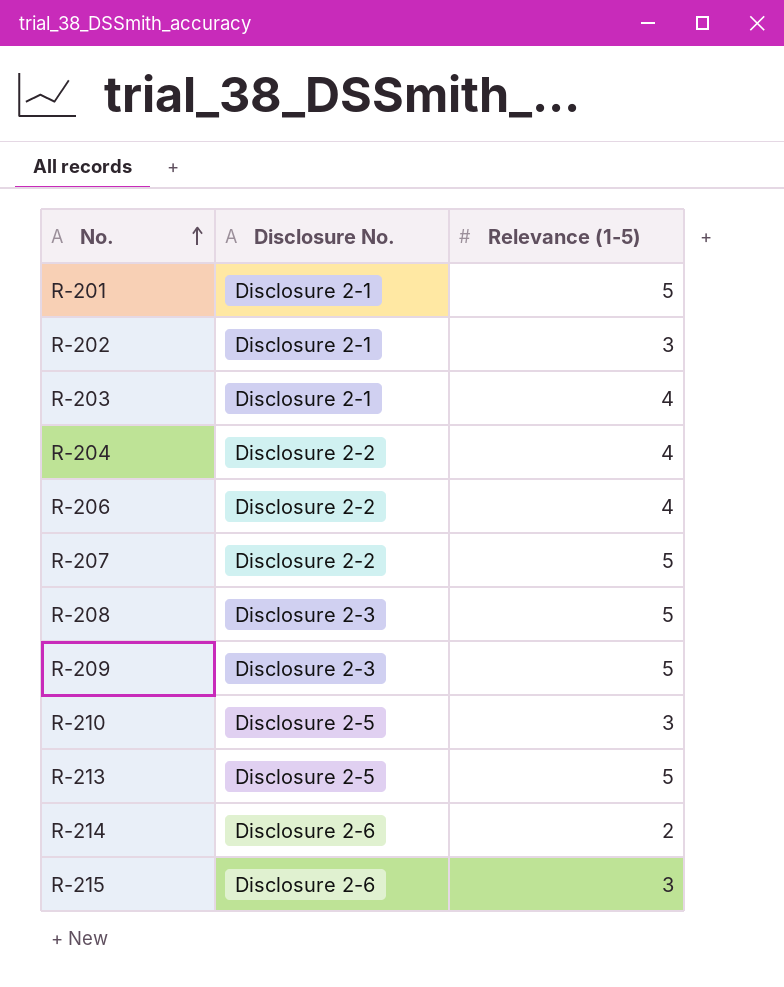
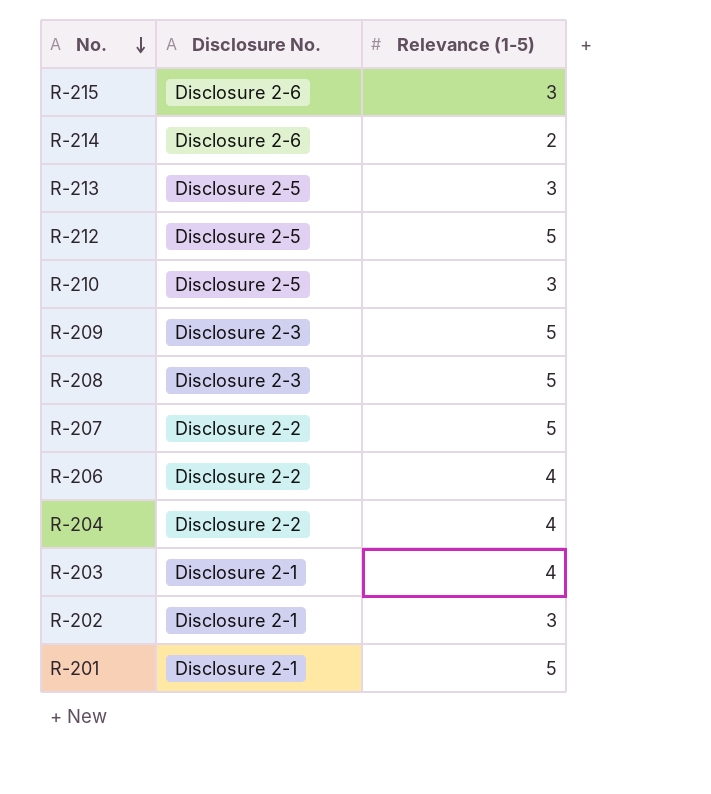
row order: No. ascending -> No. descending
R-213 | Relevance (1-5): 5 -> 3
row R-212: none -> Disclosure 2-5 | 5

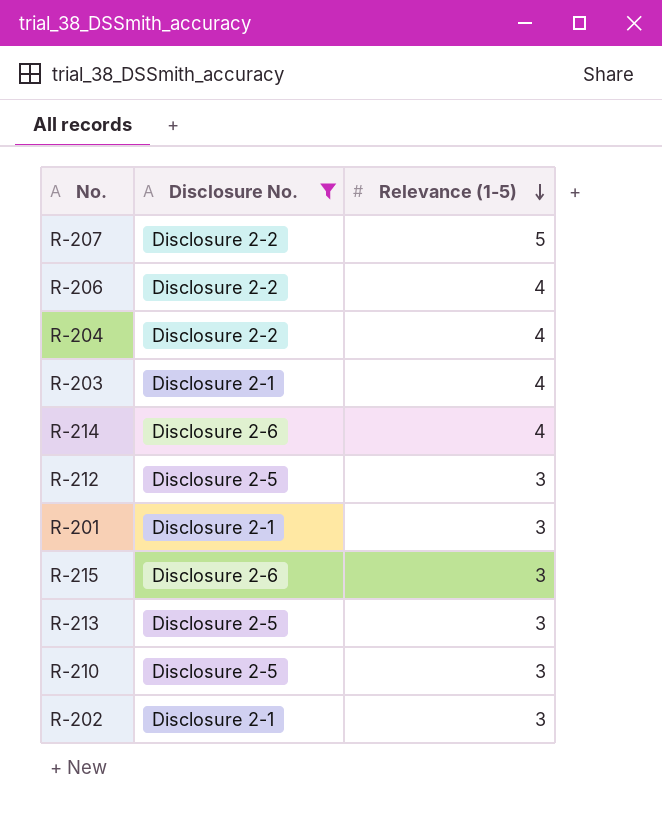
filter: none -> Disclosure No. != Disclosure 2-3
row order: No. descending -> Relevance (1-5) descending
R-214 | Relevance (1-5): 2 -> 4
R-212 | Relevance (1-5): 5 -> 3
R-201 | Relevance (1-5): 5 -> 3

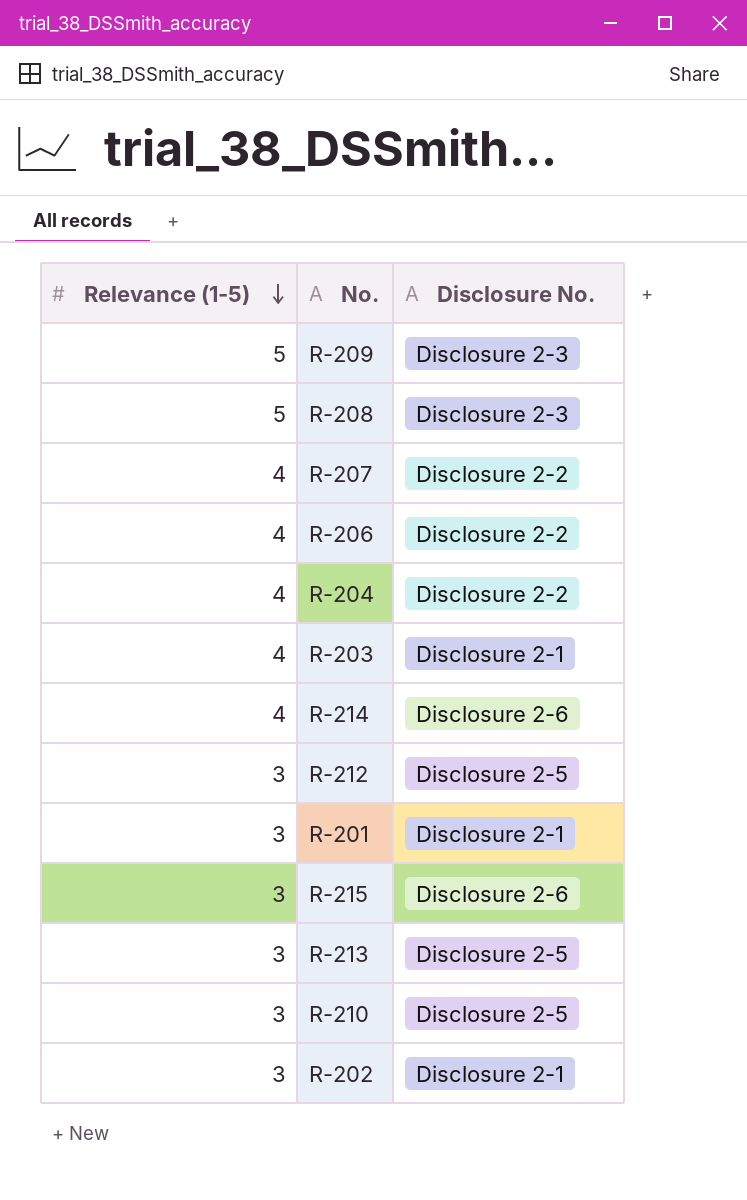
filter: Disclosure No. != Disclosure 2-3 -> none
column Relevance (1-5) | position: 3 -> 1
R-207 | Relevance (1-5): 5 -> 4

